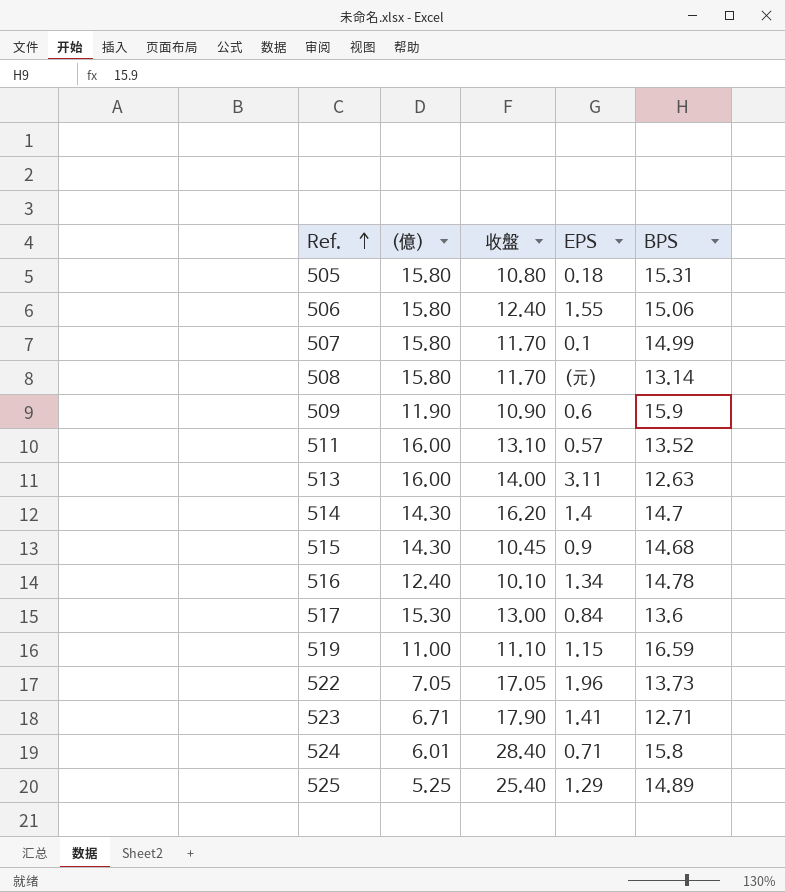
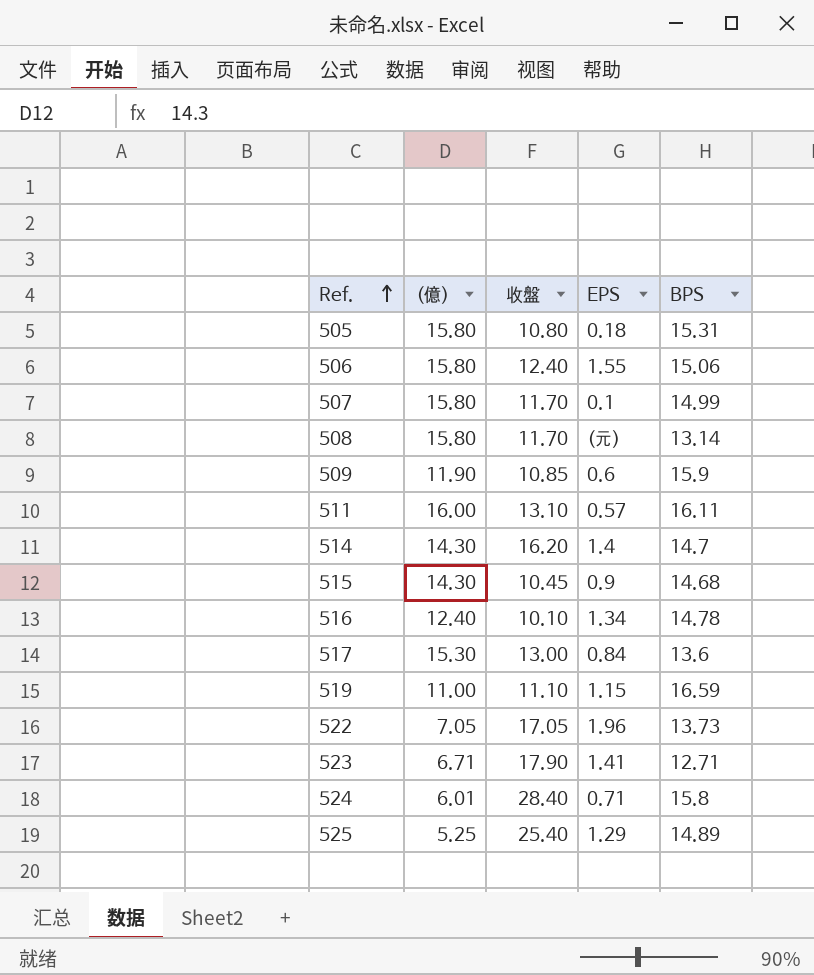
row 513: 16.00 | 14.00 | 3.11 | 12.63 -> none
509 | 收盤: 10.90 -> 10.85
511 | BPS: 13.52 -> 16.11

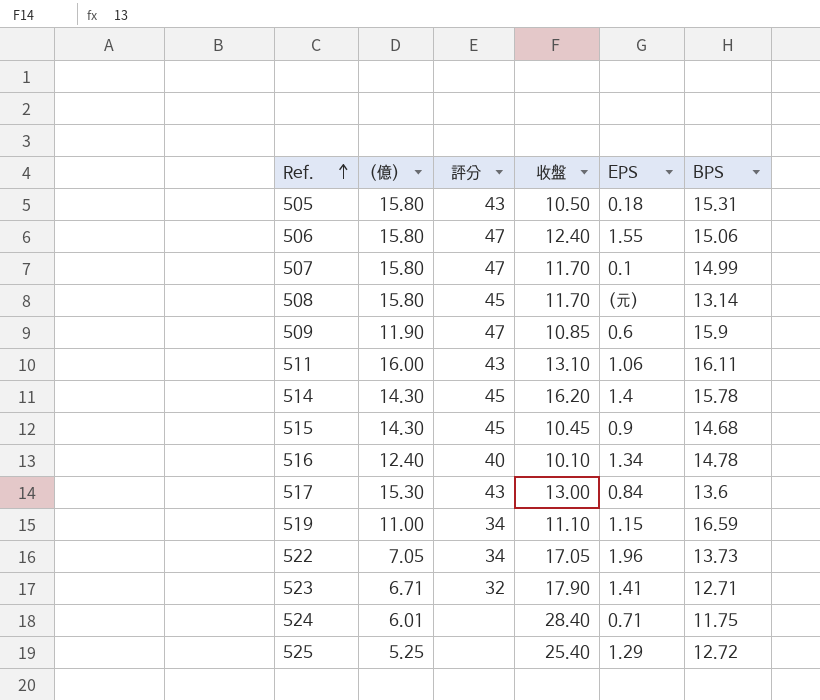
column 評分 | position: none -> 3
505 | 收盤: 10.80 -> 10.50
511 | EPS: 0.57 -> 1.06
514 | BPS: 14.7 -> 15.78
524 | BPS: 15.8 -> 11.75
525 | BPS: 14.89 -> 12.72

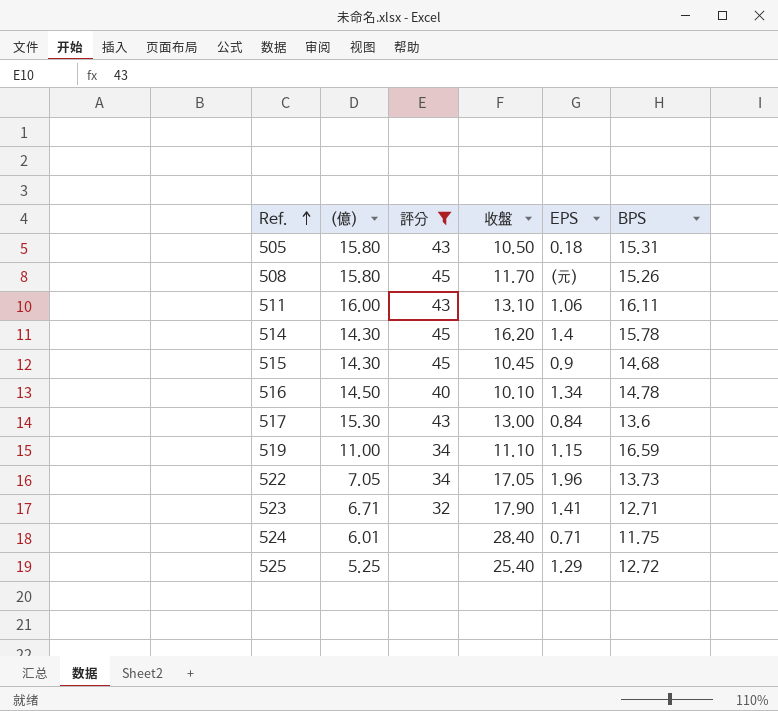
filter: none -> 評分 != 47
508 | BPS: 13.14 -> 15.26
516 | (億): 12.40 -> 14.50

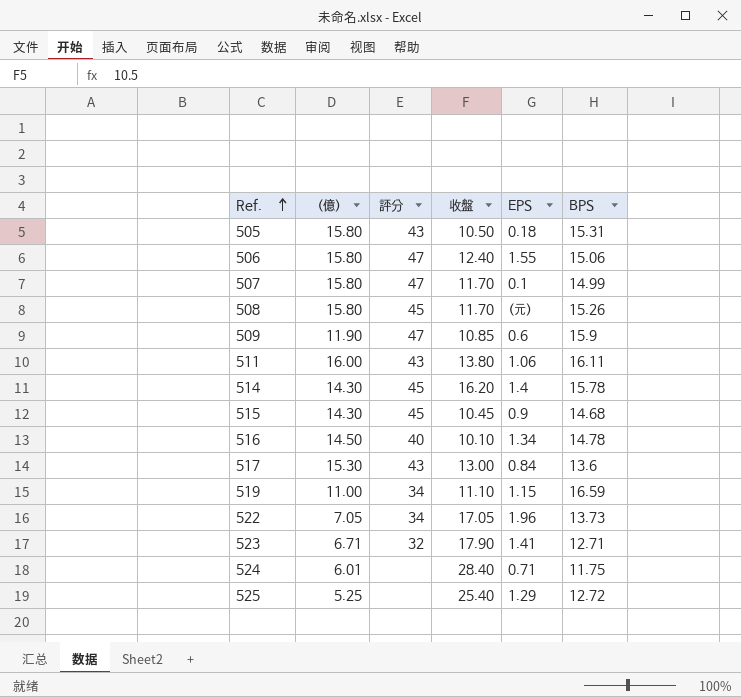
filter: 評分 != 47 -> none
511 | 收盤: 13.10 -> 13.80

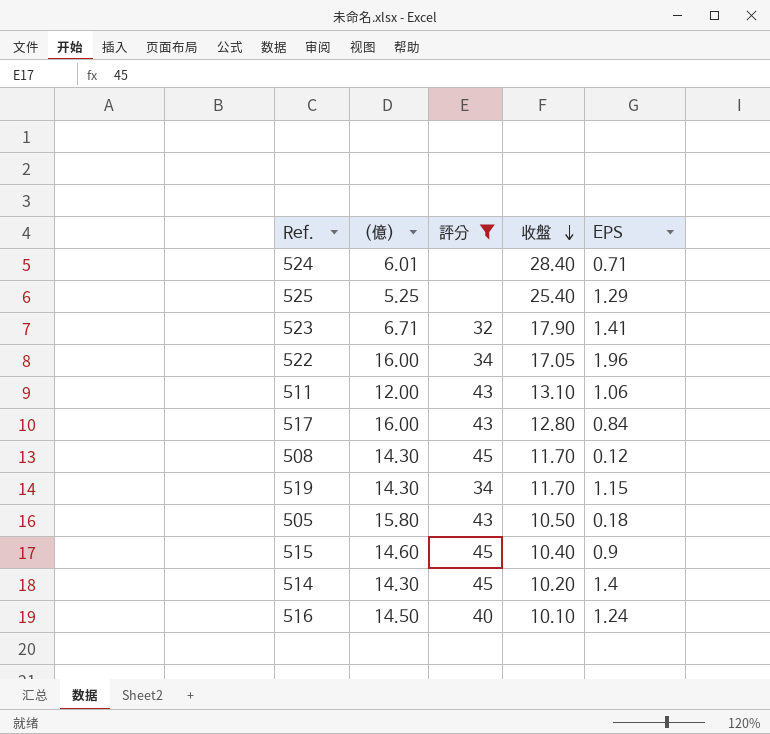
filter: none -> 評分 != 47
row order: Ref. ascending -> 收盤 descending
column BPS | position: 6 -> none
522 | (億): 7.05 -> 16.00
511 | (億): 16.00 -> 12.00
511 | 收盤: 13.80 -> 13.10
517 | (億): 15.30 -> 16.00
517 | 收盤: 13.00 -> 12.80
508 | (億): 15.80 -> 14.30
508 | EPS: (元) -> 0.12
519 | (億): 11.00 -> 14.30
519 | 收盤: 11.10 -> 11.70
515 | (億): 14.30 -> 14.60
515 | 收盤: 10.45 -> 10.40
514 | 收盤: 16.20 -> 10.20
516 | EPS: 1.34 -> 1.24

